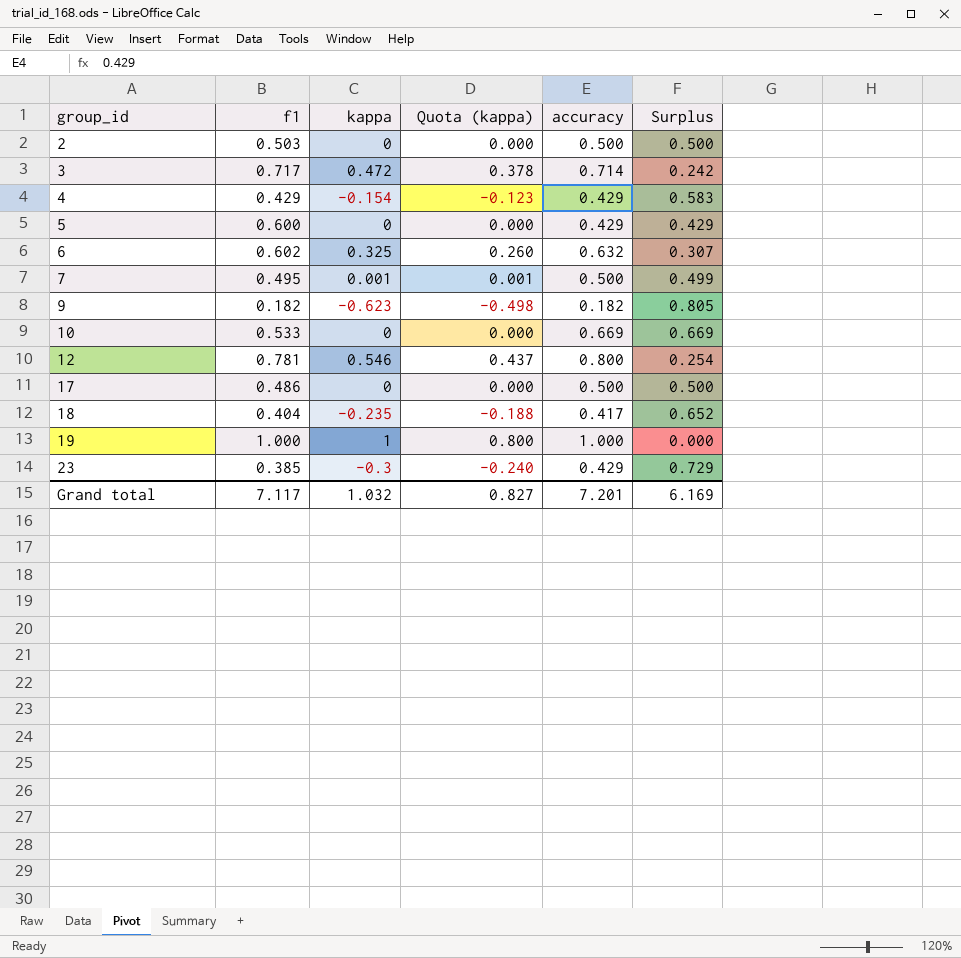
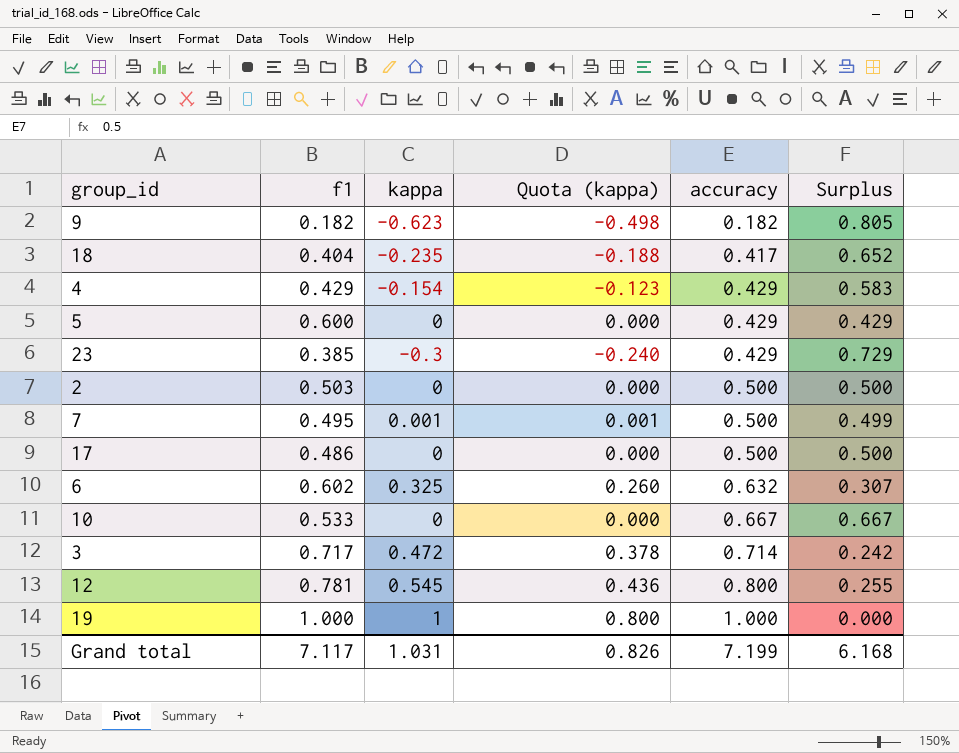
row order: group_id ascending -> accuracy ascending
10 | accuracy: 0.669 -> 0.667
10 | Surplus: 0.669 -> 0.667
12 | kappa: 0.546 -> 0.545
12 | Quota (kappa): 0.437 -> 0.436
12 | Surplus: 0.254 -> 0.255
Grand total | kappa: 1.032 -> 1.031
Grand total | Quota (kappa): 0.827 -> 0.826
Grand total | accuracy: 7.201 -> 7.199
Grand total | Surplus: 6.169 -> 6.168

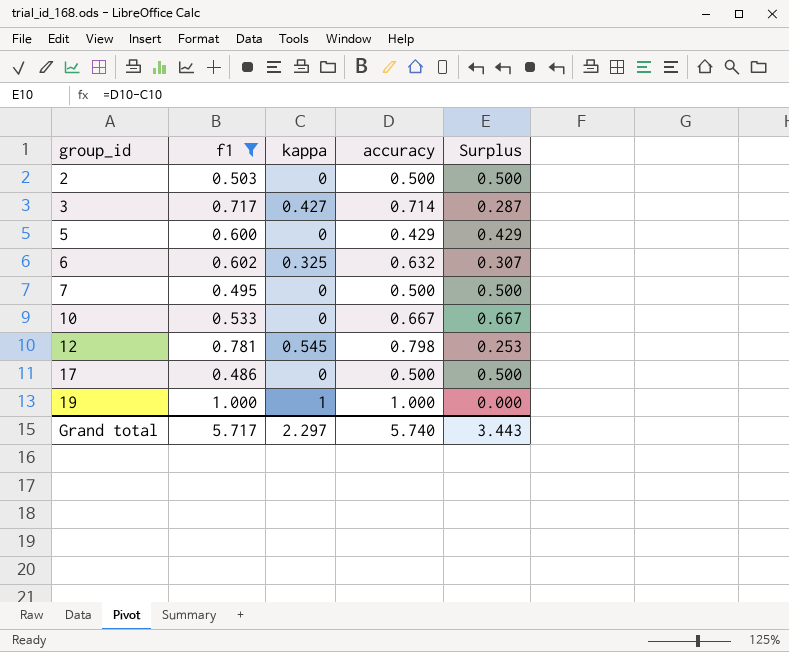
filter: none -> f1 >= 0.486
row order: accuracy ascending -> group_id ascending
column Quota (kappa) | formula: [kappa] * 0.8 -> none
3 | kappa: 0.472 -> 0.427
3 | Surplus: 0.242 -> 0.287
7 | kappa: 0.001 -> 0
7 | Surplus: 0.499 -> 0.500
12 | accuracy: 0.800 -> 0.798
12 | Surplus: 0.255 -> 0.253
Grand total | f1: 7.117 -> 5.717
Grand total | kappa: 1.031 -> 2.297
Grand total | accuracy: 7.199 -> 5.740
Grand total | Surplus: 6.168 -> 3.443

